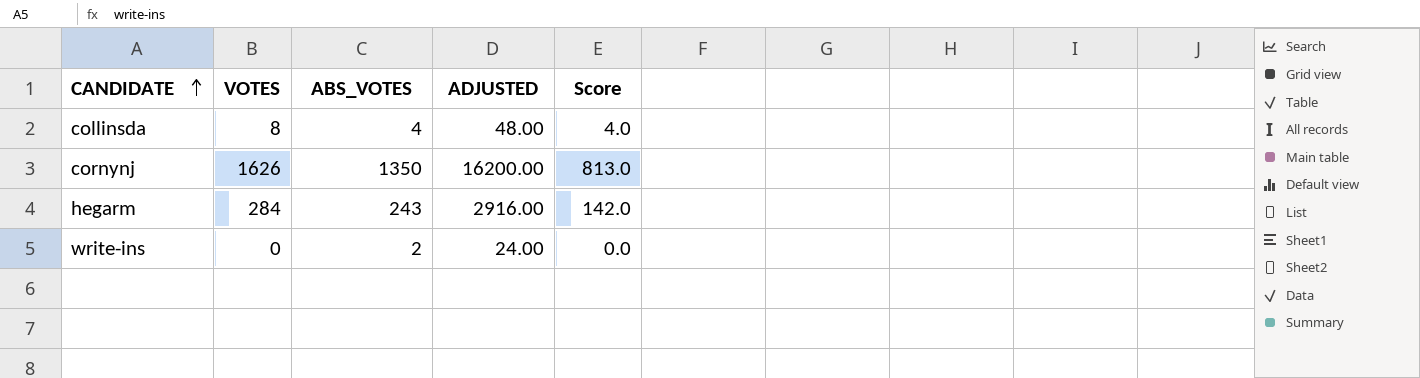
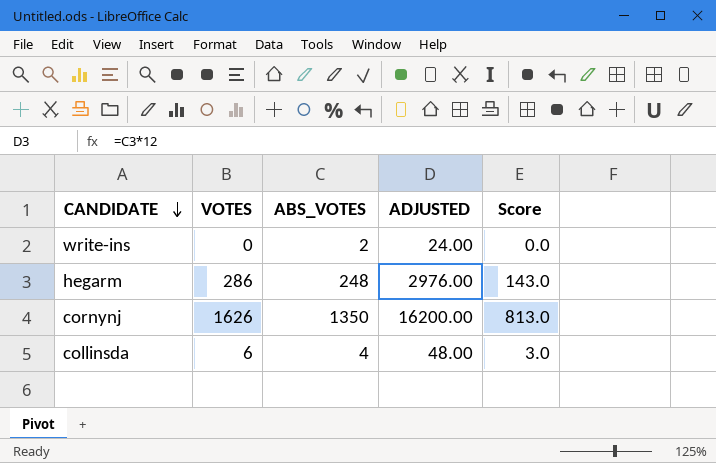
row order: CANDIDATE ascending -> CANDIDATE descending
hegarm | VOTES: 284 -> 286
hegarm | ABS_VOTES: 243 -> 248
hegarm | ADJUSTED: 2916.00 -> 2976.00
hegarm | Score: 142.0 -> 143.0
collinsda | VOTES: 8 -> 6
collinsda | Score: 4.0 -> 3.0

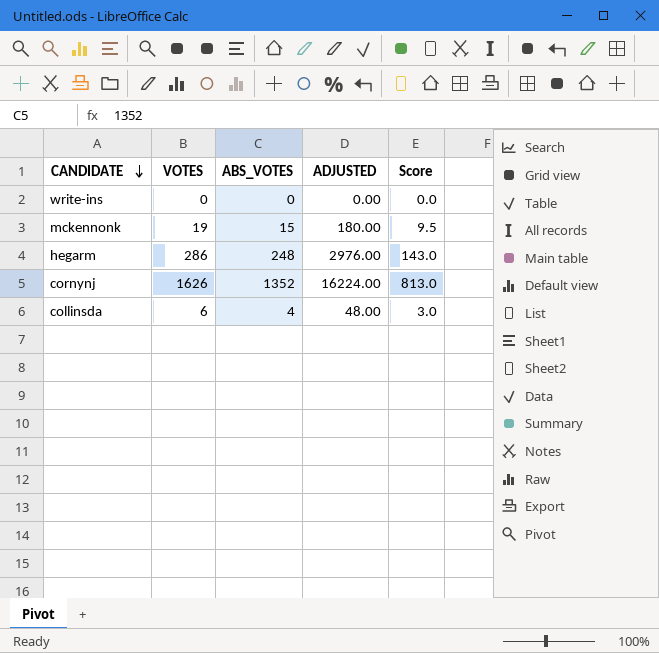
write-ins | ABS_VOTES: 2 -> 0
write-ins | ADJUSTED: 24.00 -> 0.00
row mckennonk: none -> 19 | 15 | 180.00 | 9.5
cornynj | ABS_VOTES: 1350 -> 1352
cornynj | ADJUSTED: 16200.00 -> 16224.00

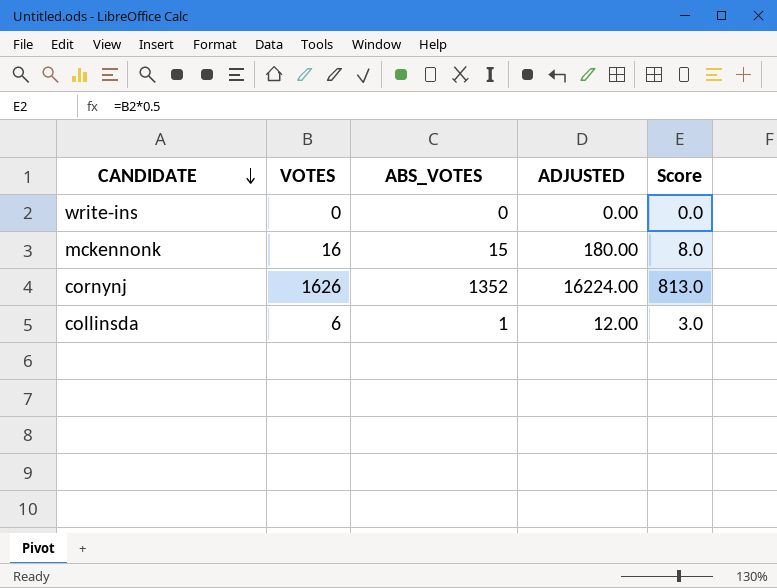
row hegarm: 286 | 248 | 2976.00 | 143.0 -> none
mckennonk | VOTES: 19 -> 16
mckennonk | Score: 9.5 -> 8.0
collinsda | ABS_VOTES: 4 -> 1
collinsda | ADJUSTED: 48.00 -> 12.00

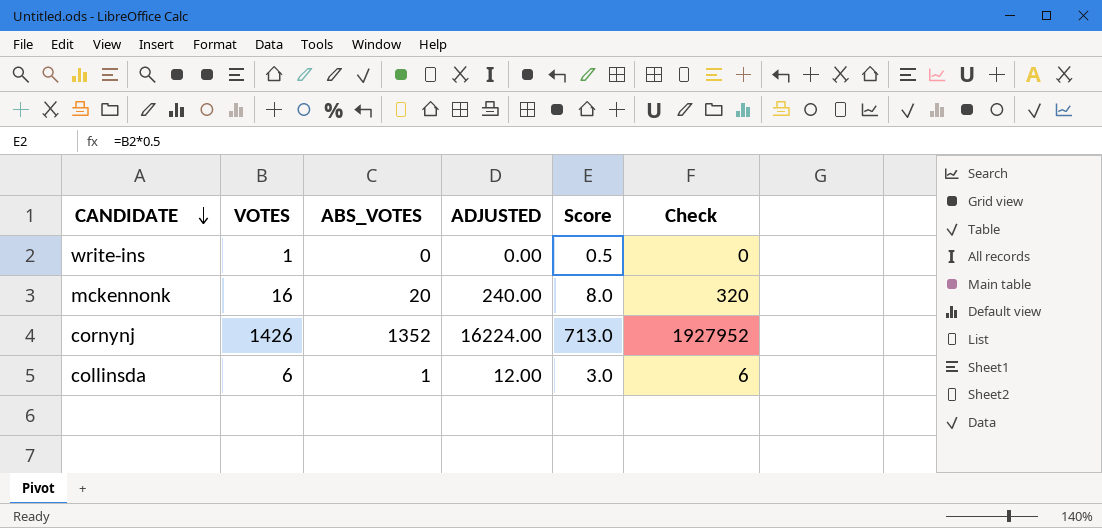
column Check | formula: none -> [VOTES] * [ABS_VOTES]
write-ins | VOTES: 0 -> 1
write-ins | Score: 0.0 -> 0.5
mckennonk | ABS_VOTES: 15 -> 20
mckennonk | ADJUSTED: 180.00 -> 240.00
cornynj | VOTES: 1626 -> 1426
cornynj | Score: 813.0 -> 713.0

